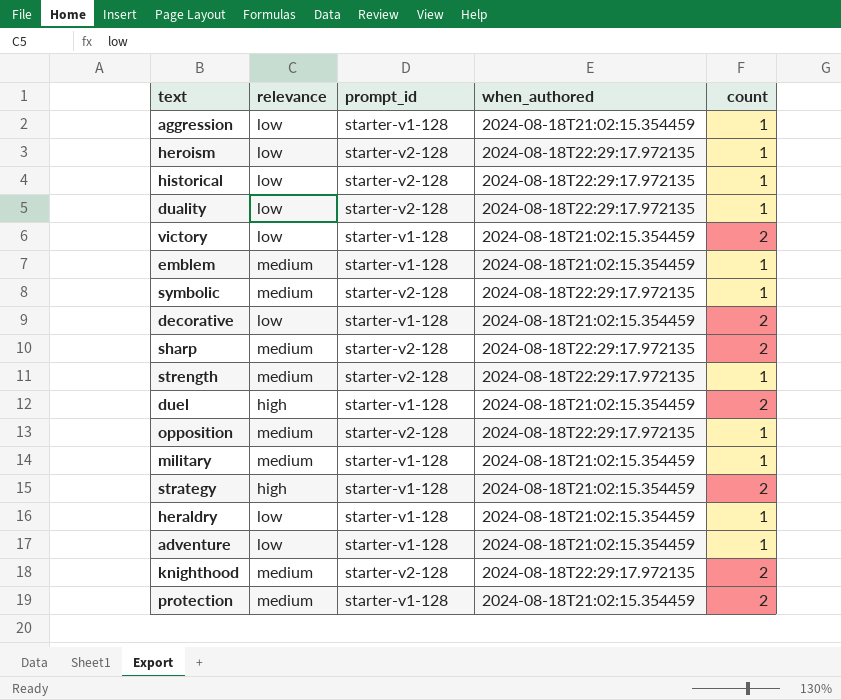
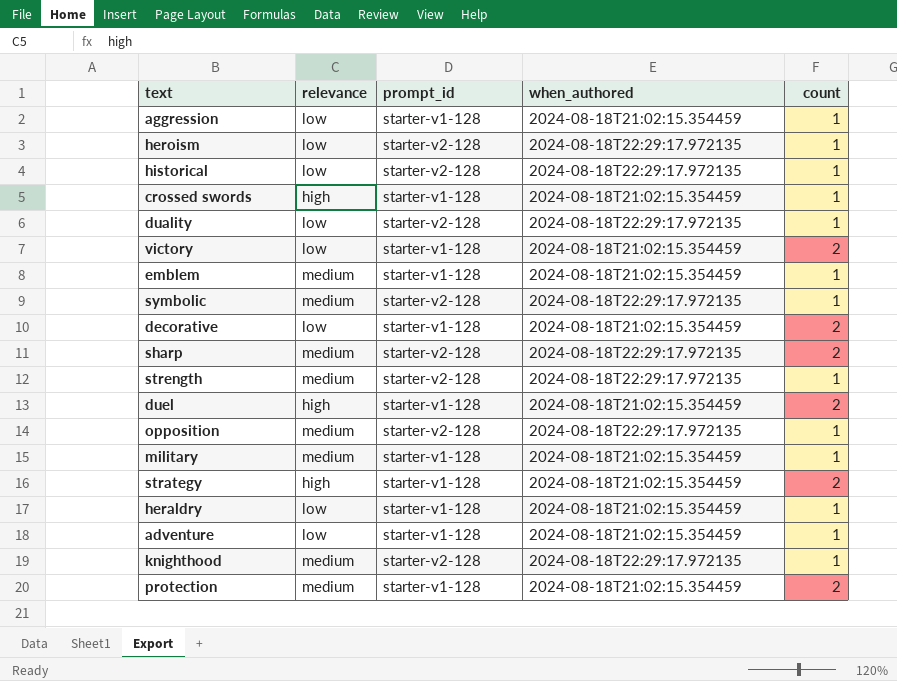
row crossed swords: none -> high | starter-v1-128 | 2024-08-18T21:02:15.354459 | 1
knighthood | count: 2 -> 1

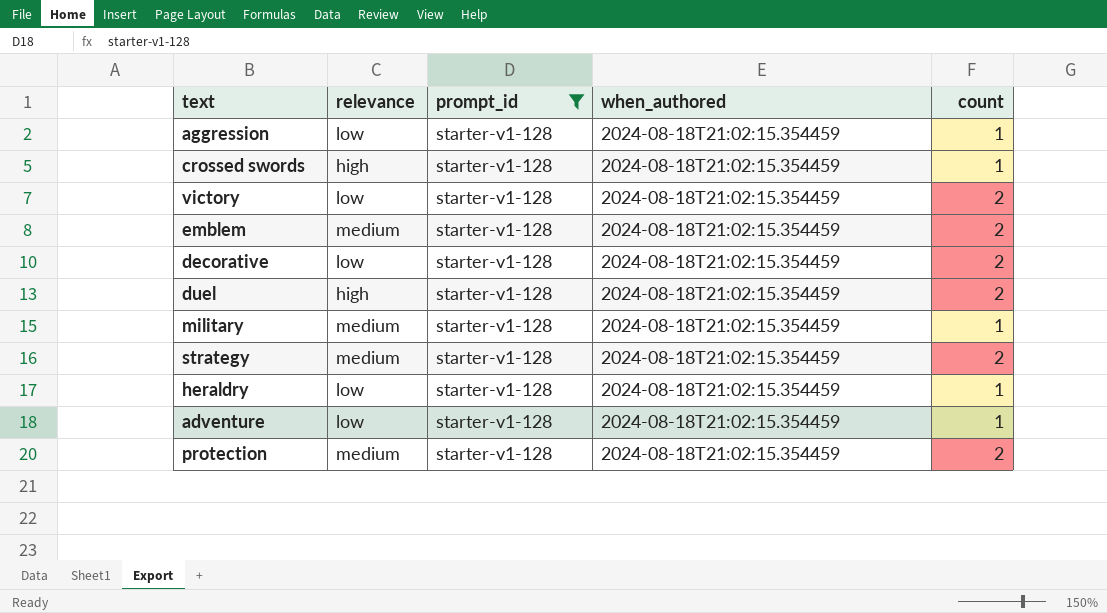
filter: none -> prompt_id = starter-v1-128
emblem | count: 1 -> 2
strategy | relevance: high -> medium

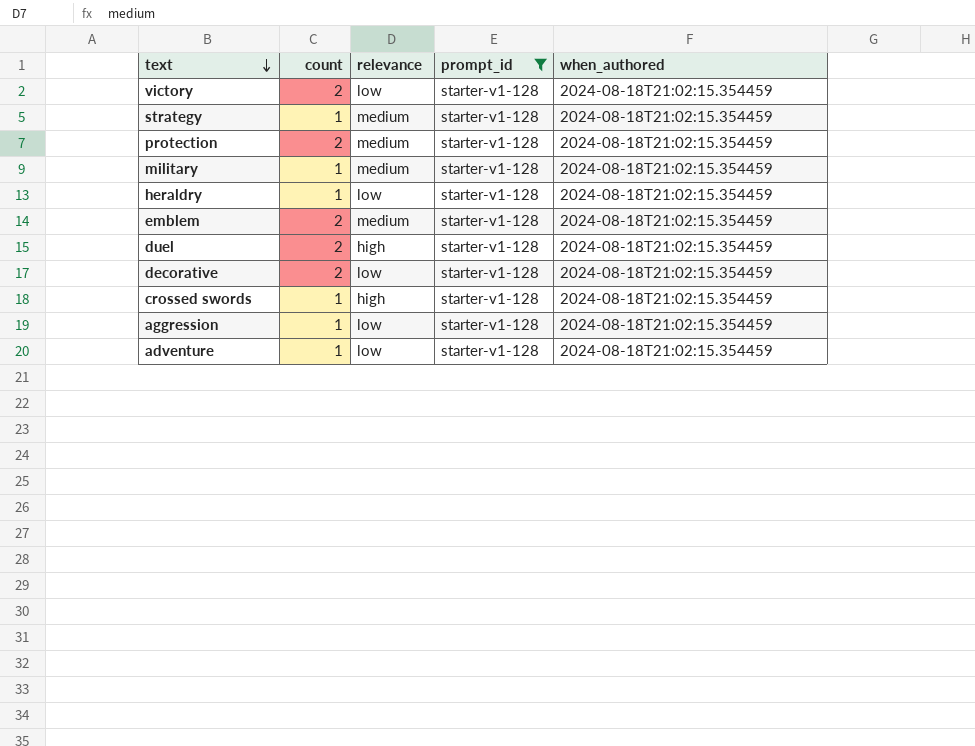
row order: none -> text descending
column count | position: 5 -> 2
strategy | count: 2 -> 1

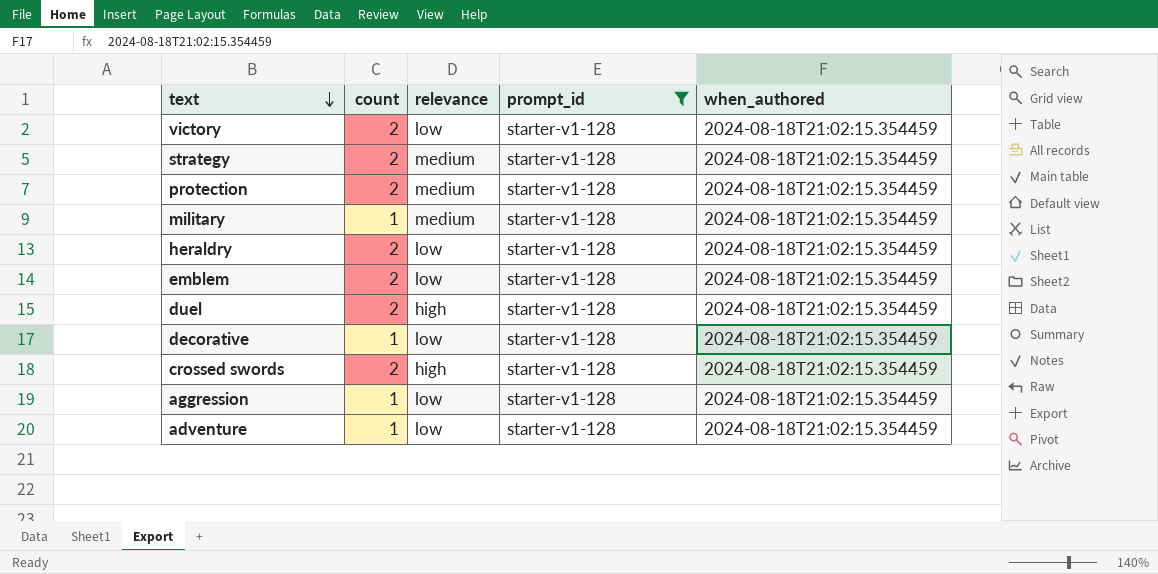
strategy | count: 1 -> 2
heraldry | count: 1 -> 2
emblem | relevance: medium -> low
decorative | count: 2 -> 1
crossed swords | count: 1 -> 2

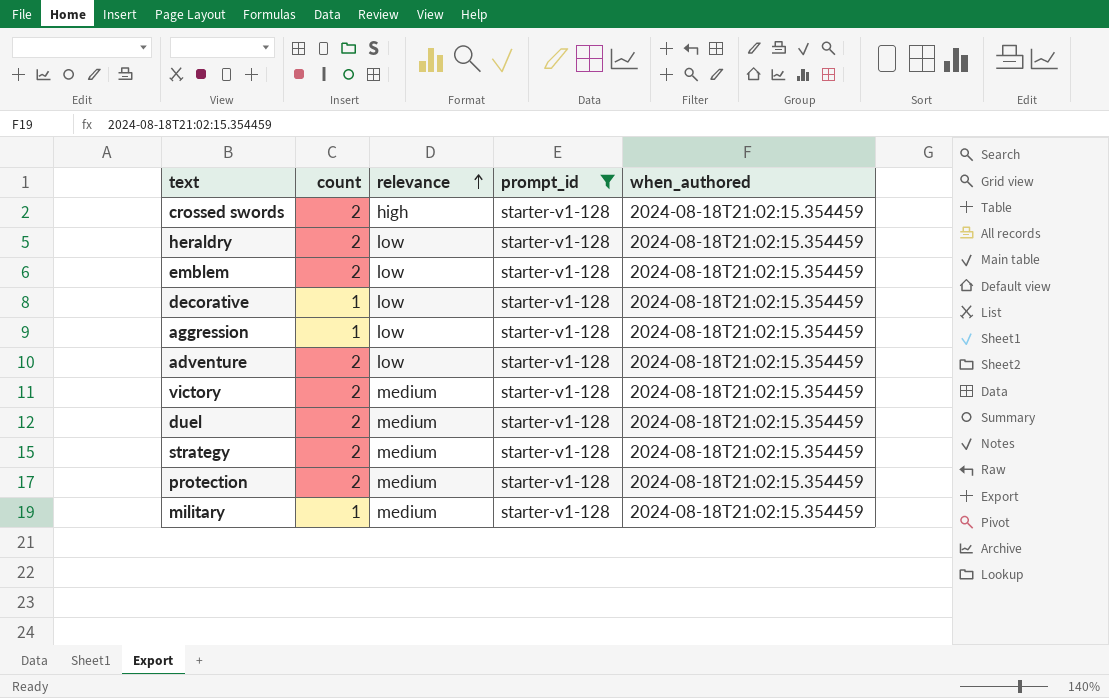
row order: text descending -> relevance ascending
adventure | count: 1 -> 2
victory | relevance: low -> medium
duel | relevance: high -> medium

